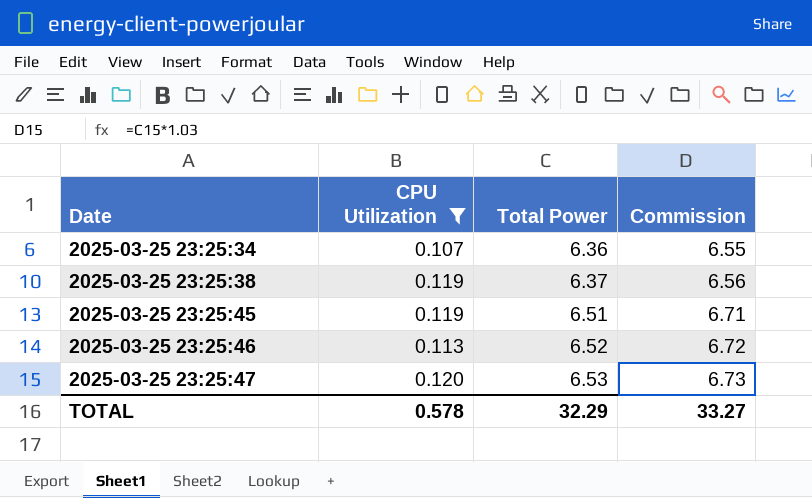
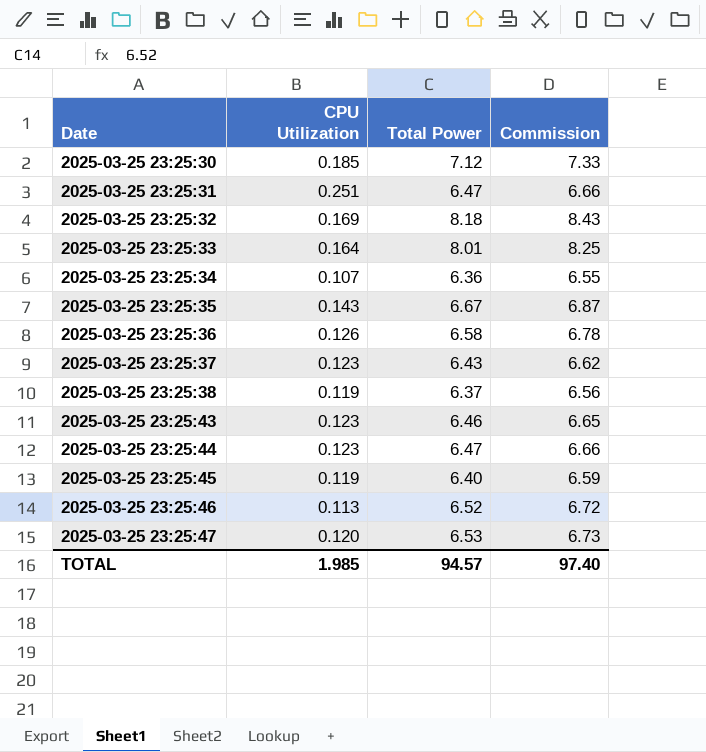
filter: CPU Utilization <= 0.120 -> none
2025-03-25 23:25:45 | Total Power: 6.51 -> 6.40
2025-03-25 23:25:45 | Commission: 6.71 -> 6.59
TOTAL | CPU Utilization: 0.578 -> 1.985
TOTAL | Total Power: 32.29 -> 94.57
TOTAL | Commission: 33.27 -> 97.40

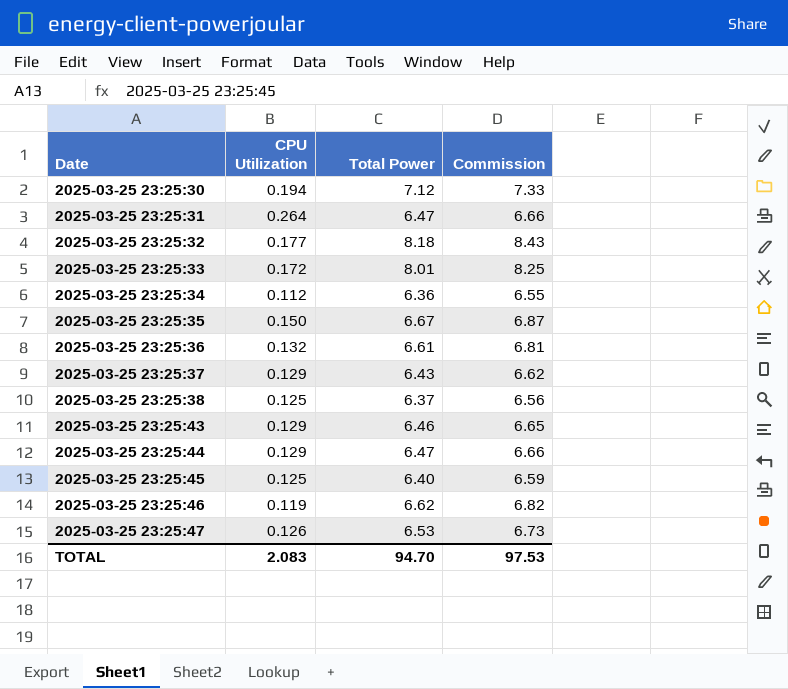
2025-03-25 23:25:30 | CPU Utilization: 0.185 -> 0.194
2025-03-25 23:25:31 | CPU Utilization: 0.251 -> 0.264
2025-03-25 23:25:32 | CPU Utilization: 0.169 -> 0.177
2025-03-25 23:25:33 | CPU Utilization: 0.164 -> 0.172
2025-03-25 23:25:34 | CPU Utilization: 0.107 -> 0.112
2025-03-25 23:25:35 | CPU Utilization: 0.143 -> 0.150
2025-03-25 23:25:36 | CPU Utilization: 0.126 -> 0.132
2025-03-25 23:25:36 | Total Power: 6.58 -> 6.61
2025-03-25 23:25:36 | Commission: 6.78 -> 6.81
2025-03-25 23:25:37 | CPU Utilization: 0.123 -> 0.129
2025-03-25 23:25:38 | CPU Utilization: 0.119 -> 0.125
2025-03-25 23:25:43 | CPU Utilization: 0.123 -> 0.129
2025-03-25 23:25:44 | CPU Utilization: 0.123 -> 0.129
2025-03-25 23:25:45 | CPU Utilization: 0.119 -> 0.125
2025-03-25 23:25:46 | CPU Utilization: 0.113 -> 0.119
2025-03-25 23:25:46 | Total Power: 6.52 -> 6.62
2025-03-25 23:25:46 | Commission: 6.72 -> 6.82
2025-03-25 23:25:47 | CPU Utilization: 0.120 -> 0.126
TOTAL | CPU Utilization: 1.985 -> 2.083
TOTAL | Total Power: 94.57 -> 94.70
TOTAL | Commission: 97.40 -> 97.53

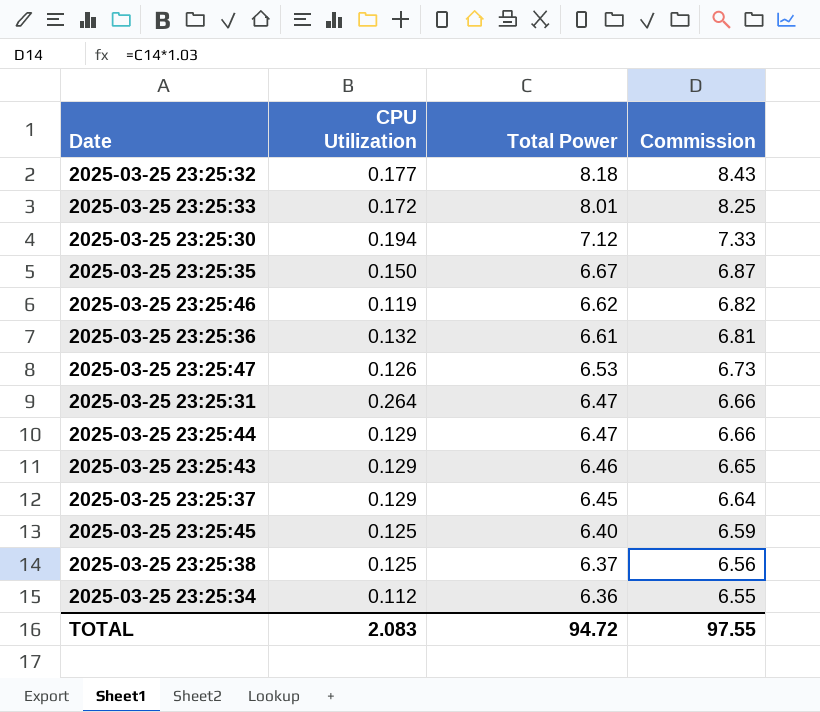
row order: Date ascending -> Total Power descending
2025-03-25 23:25:37 | Total Power: 6.43 -> 6.45
2025-03-25 23:25:37 | Commission: 6.62 -> 6.64
TOTAL | Total Power: 94.70 -> 94.72
TOTAL | Commission: 97.53 -> 97.55

